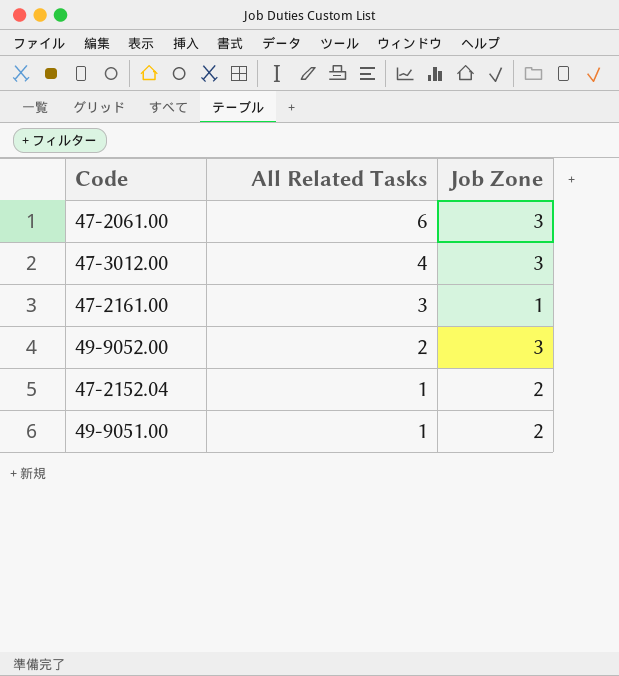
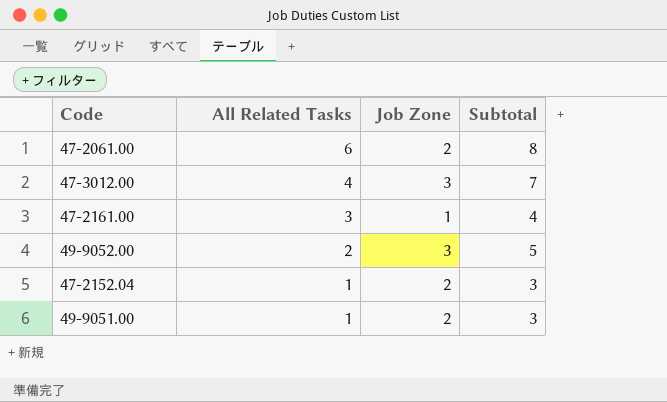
column Subtotal | formula: none -> [All Related Tasks] + [Job Zone]
47-2061.00 | Job Zone: 3 -> 2

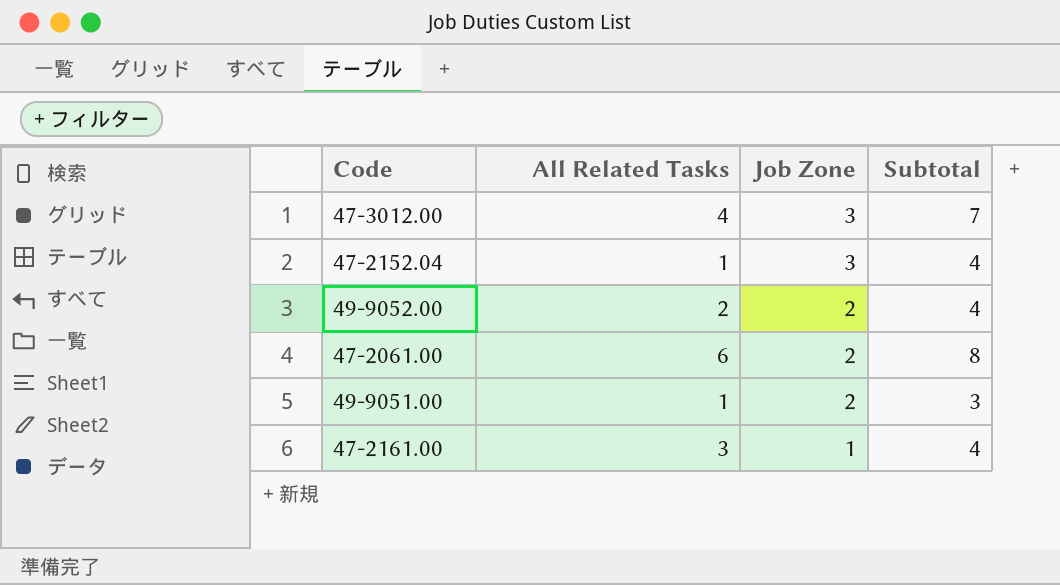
row order: All Related Tasks descending -> Job Zone descending
47-2152.04 | Job Zone: 2 -> 3
47-2152.04 | Subtotal: 3 -> 4
49-9052.00 | Job Zone: 3 -> 2
49-9052.00 | Subtotal: 5 -> 4

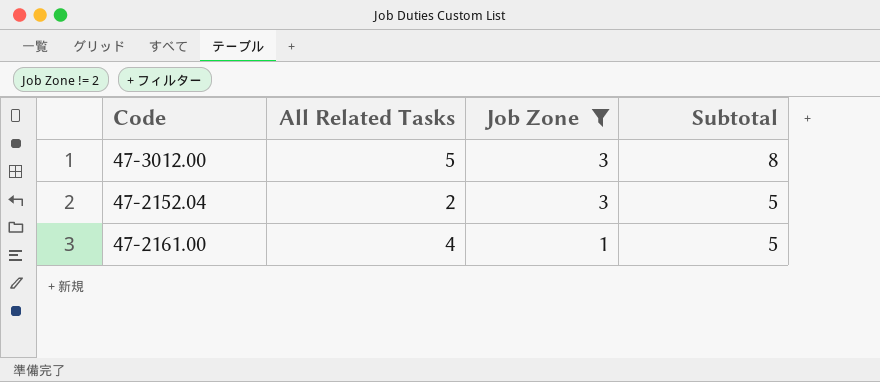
filter: none -> Job Zone != 2
47-3012.00 | All Related Tasks: 4 -> 5
47-3012.00 | Subtotal: 7 -> 8
47-2152.04 | All Related Tasks: 1 -> 2
47-2152.04 | Subtotal: 4 -> 5
47-2161.00 | All Related Tasks: 3 -> 4
47-2161.00 | Subtotal: 4 -> 5

